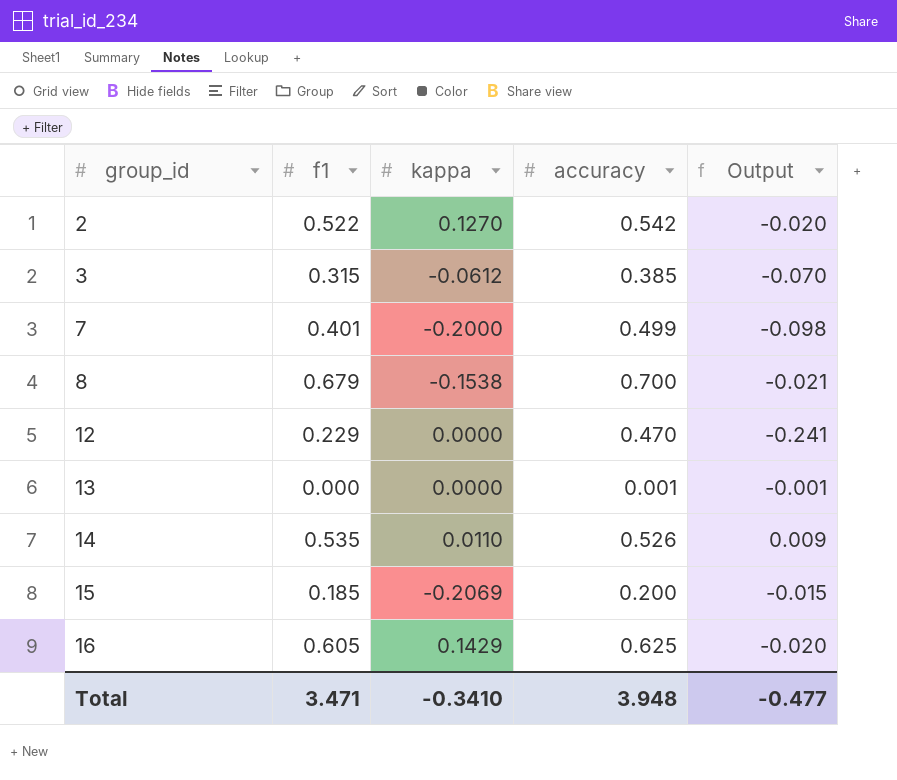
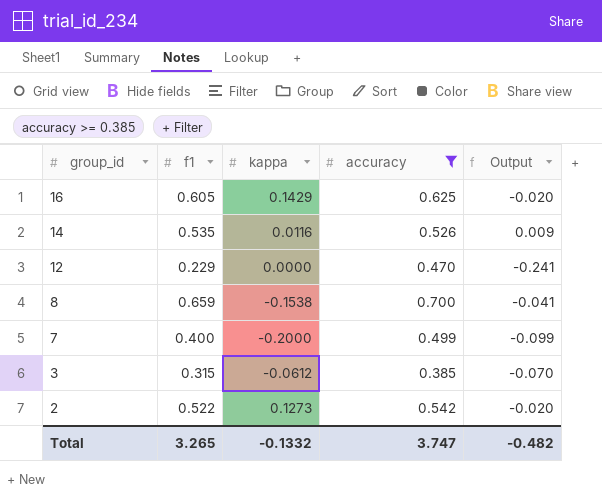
filter: none -> accuracy >= 0.385
row order: group_id ascending -> group_id descending
14 | kappa: 0.0110 -> 0.0116
8 | f1: 0.679 -> 0.659
8 | Output: -0.021 -> -0.041
7 | f1: 0.401 -> 0.400
7 | Output: -0.098 -> -0.099
2 | kappa: 0.1270 -> 0.1273
Total | f1: 3.471 -> 3.265
Total | kappa: -0.3410 -> -0.1332
Total | accuracy: 3.948 -> 3.747
Total | Output: -0.477 -> -0.482

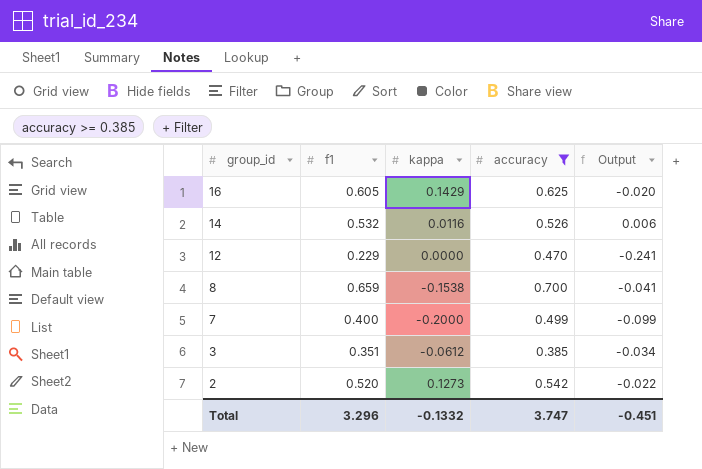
14 | f1: 0.535 -> 0.532
14 | Output: 0.009 -> 0.006
3 | f1: 0.315 -> 0.351
3 | Output: -0.070 -> -0.034
2 | f1: 0.522 -> 0.520
2 | Output: -0.020 -> -0.022
Total | f1: 3.265 -> 3.296
Total | Output: -0.482 -> -0.451

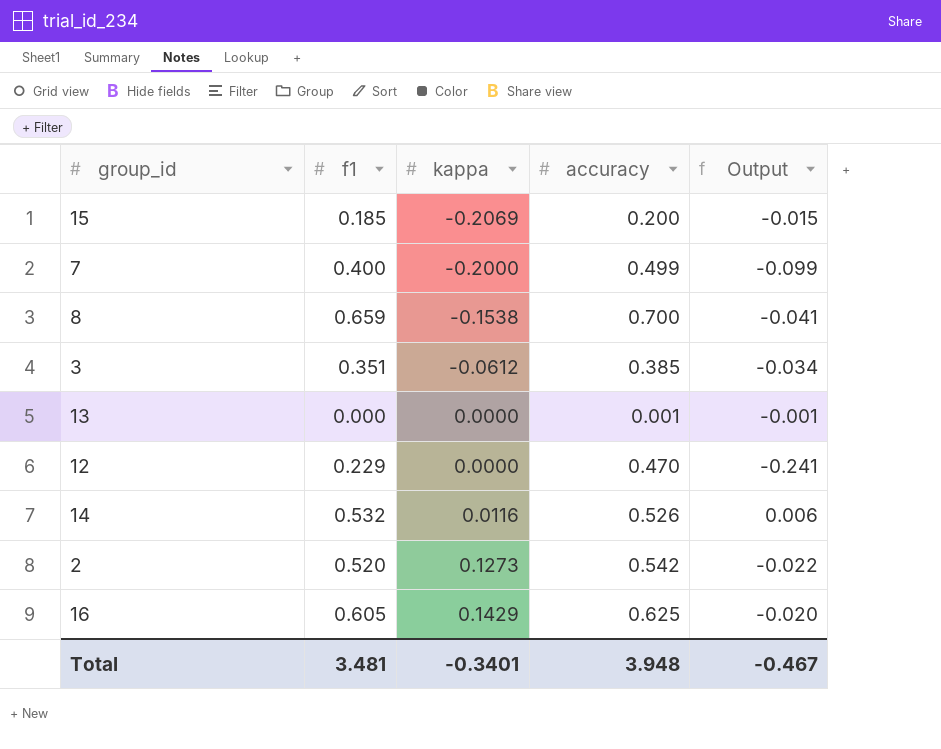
filter: accuracy >= 0.385 -> none
row order: group_id descending -> kappa ascending
Total | f1: 3.296 -> 3.481
Total | kappa: -0.1332 -> -0.3401
Total | accuracy: 3.747 -> 3.948
Total | Output: -0.451 -> -0.467

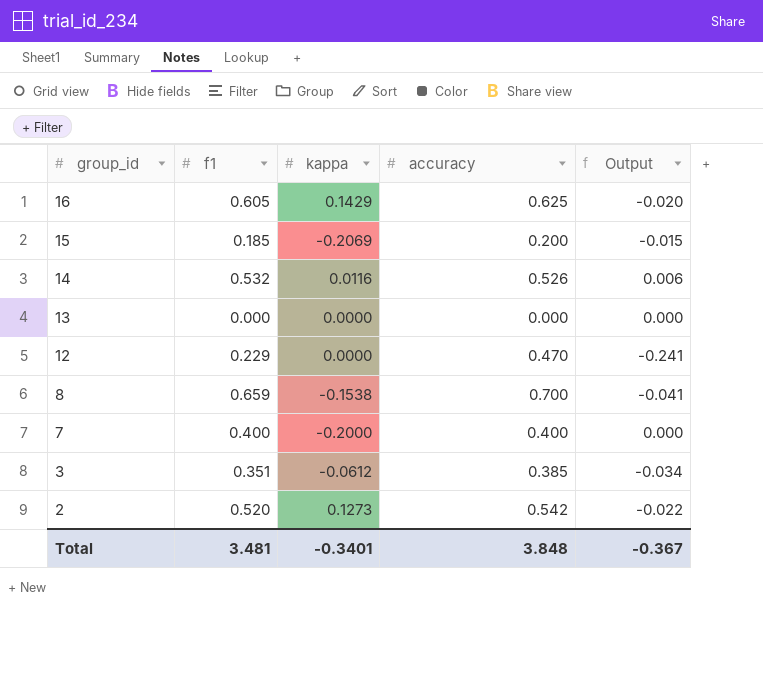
row order: kappa ascending -> group_id descending
13 | accuracy: 0.001 -> 0.000
13 | Output: -0.001 -> 0.000
7 | accuracy: 0.499 -> 0.400
7 | Output: -0.099 -> 0.000
Total | accuracy: 3.948 -> 3.848
Total | Output: -0.467 -> -0.367

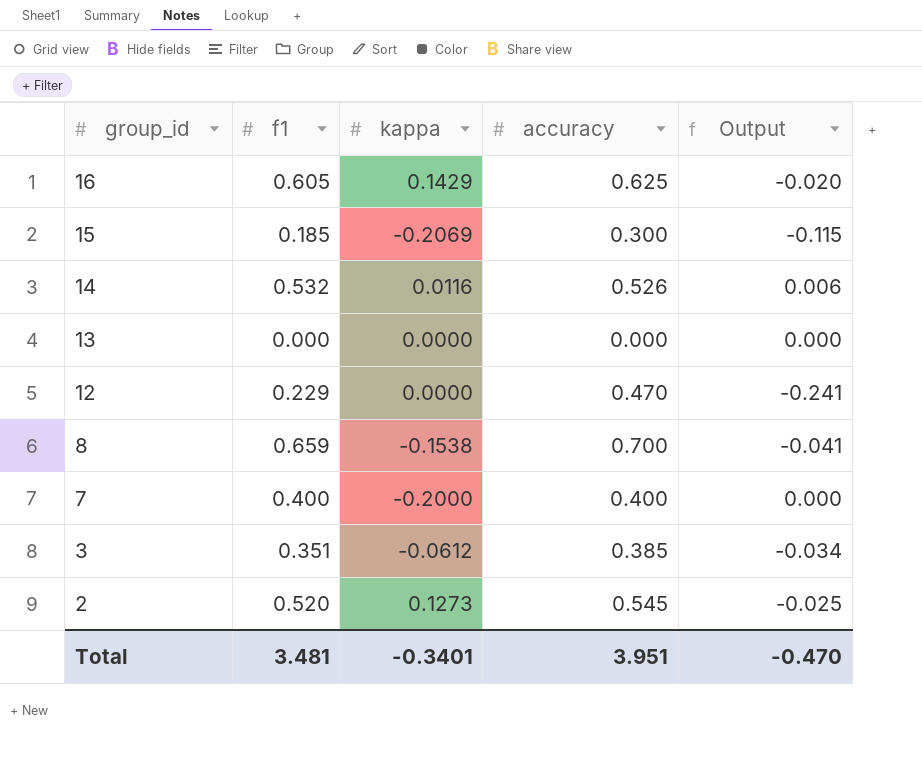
15 | accuracy: 0.200 -> 0.300
15 | Output: -0.015 -> -0.115
2 | accuracy: 0.542 -> 0.545
2 | Output: -0.022 -> -0.025
Total | accuracy: 3.848 -> 3.951
Total | Output: -0.367 -> -0.470

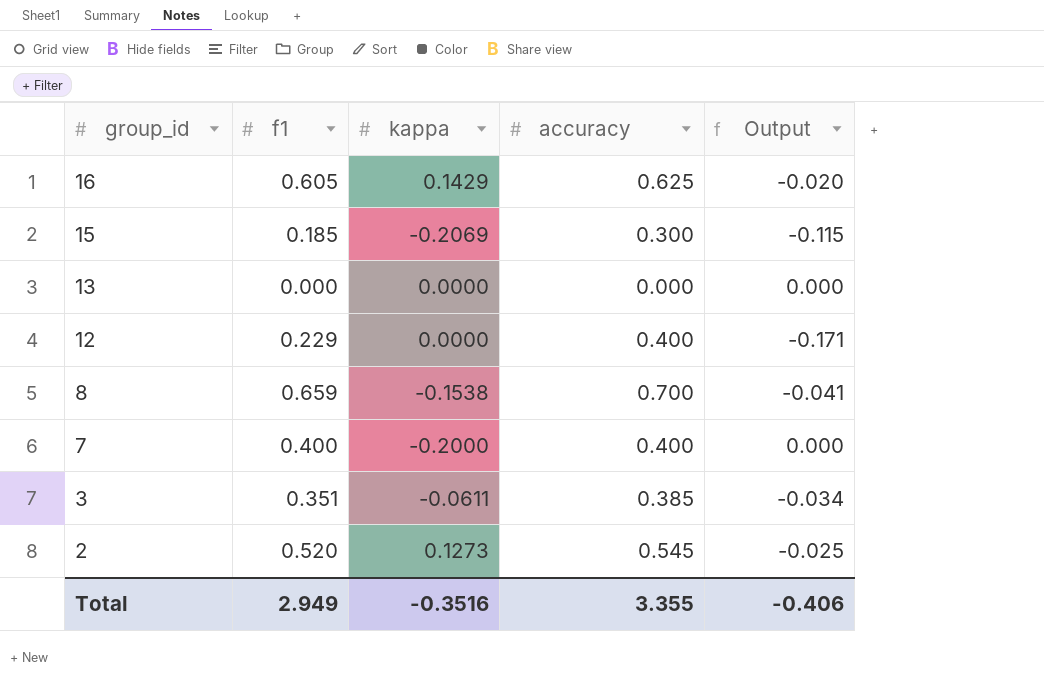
row 14: 0.532 | 0.0116 | 0.526 | 0.006 -> none
12 | accuracy: 0.470 -> 0.400
12 | Output: -0.241 -> -0.171
3 | kappa: -0.0612 -> -0.0611
Total | f1: 3.481 -> 2.949
Total | kappa: -0.3401 -> -0.3516
Total | accuracy: 3.951 -> 3.355
Total | Output: -0.470 -> -0.406

